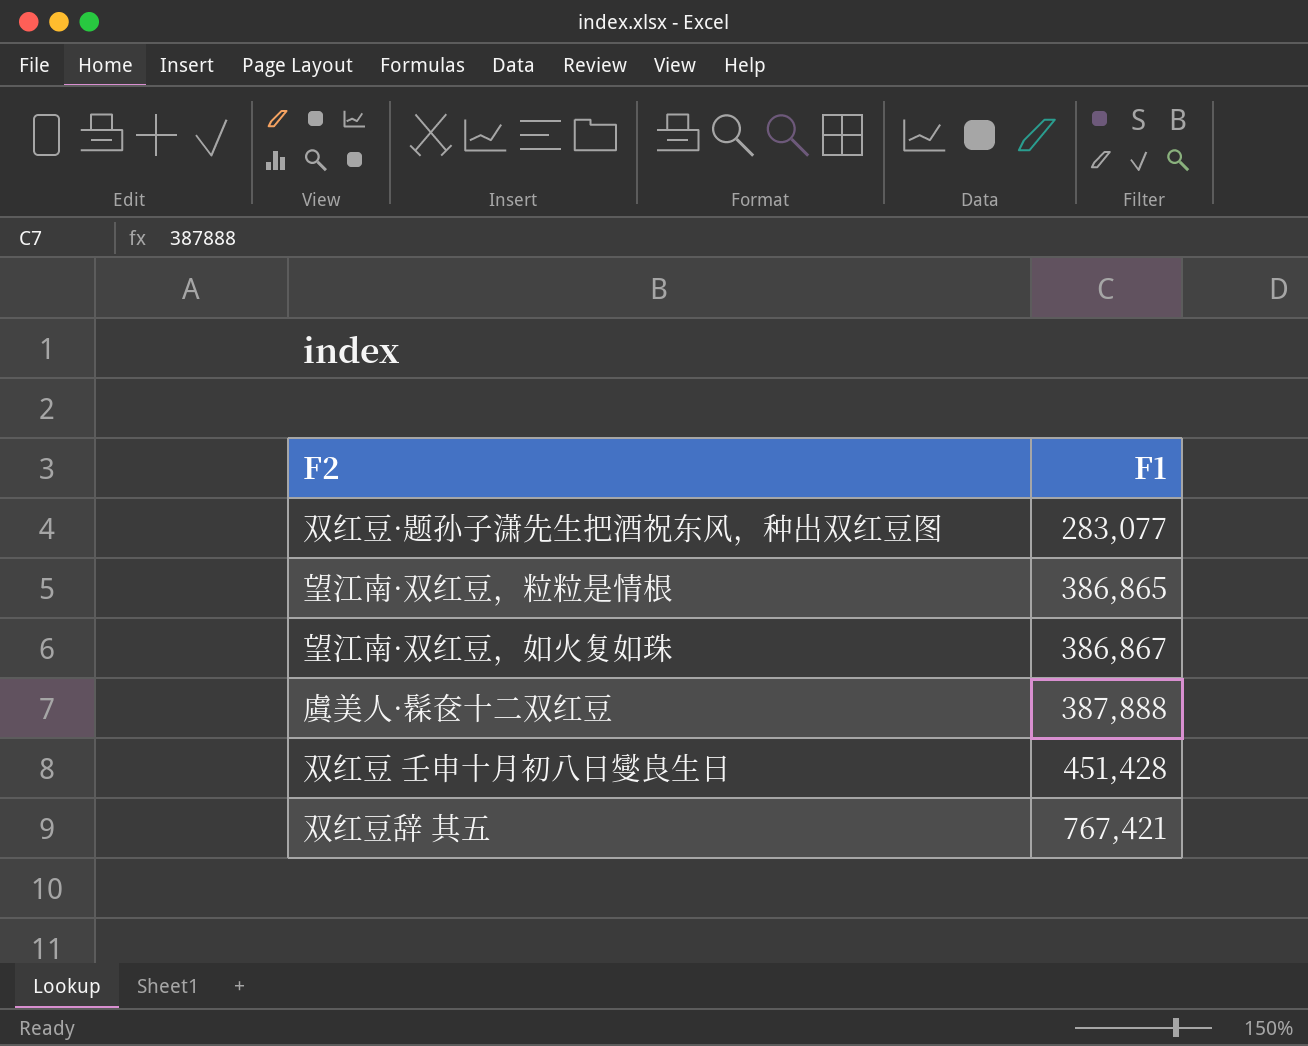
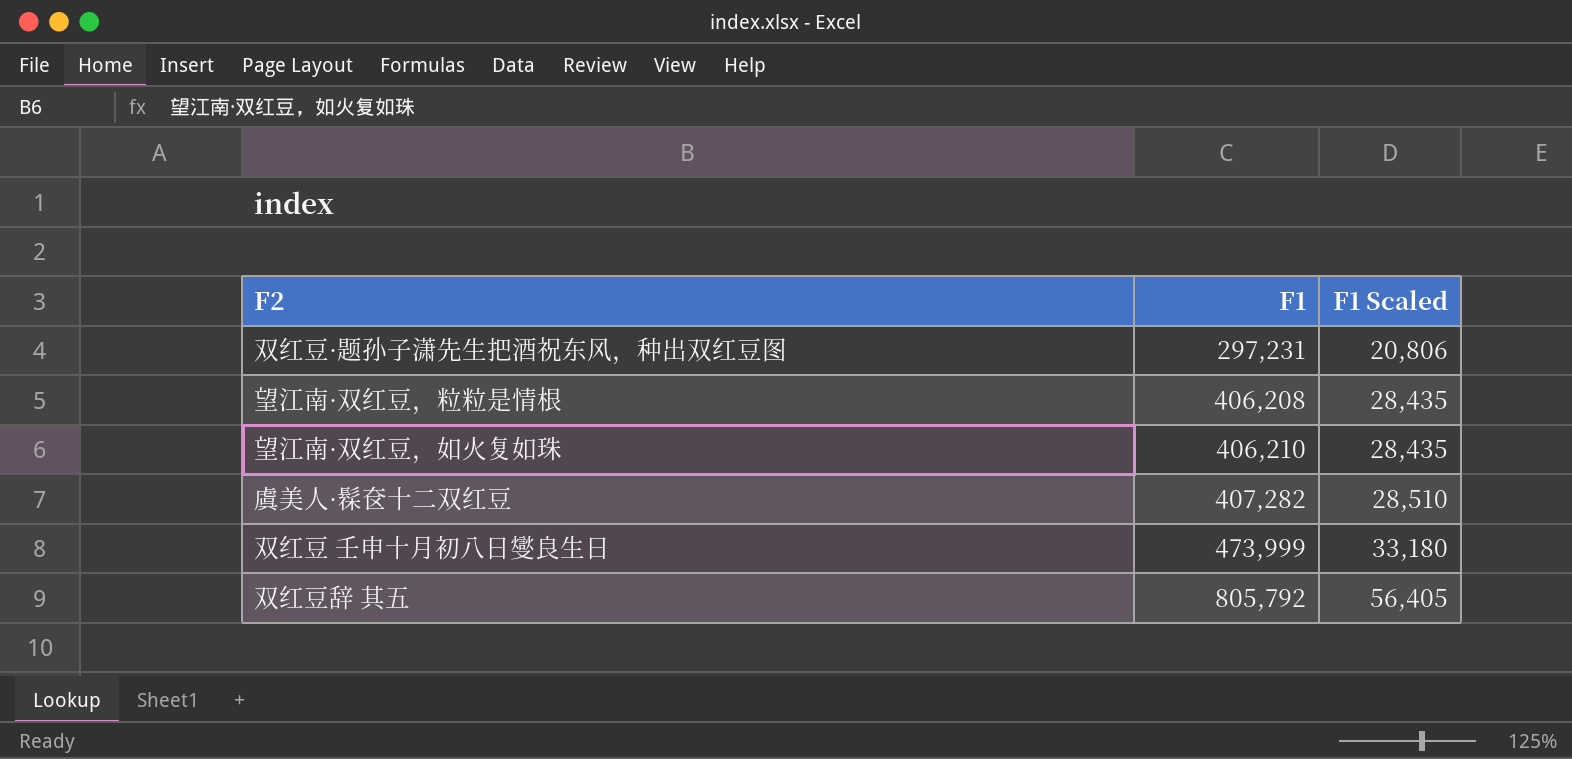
column F1 Scaled | formula: none -> [F1] * 0.07
双红豆·题孙子潇先生把酒祝东风，种出双红豆图 | F1: 283,077 -> 297,231
望江南·双红豆，粒粒是情根 | F1: 386,865 -> 406,208
望江南·双红豆，如火复如珠 | F1: 386,867 -> 406,210
虞美人·髹奁十二双红豆 | F1: 387,888 -> 407,282
双红豆 壬申十月初八日燮良生日 | F1: 451,428 -> 473,999
双红豆辞 其五 | F1: 767,421 -> 805,792

